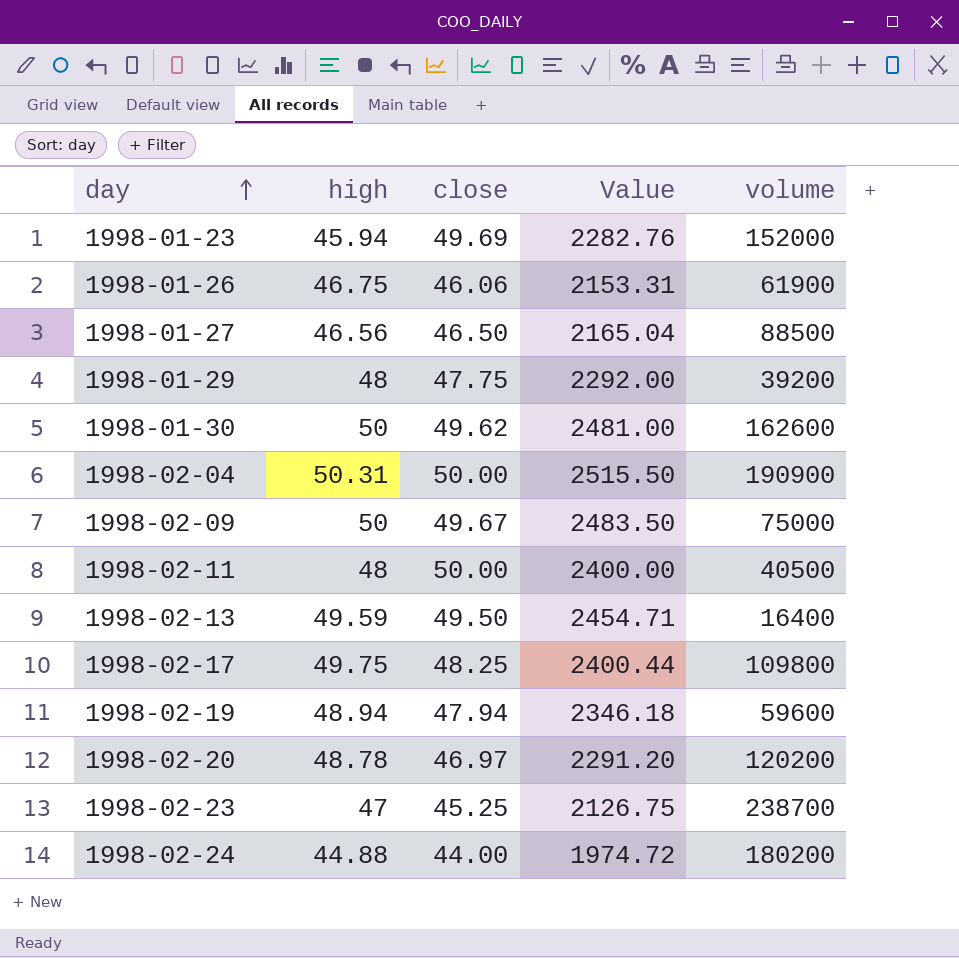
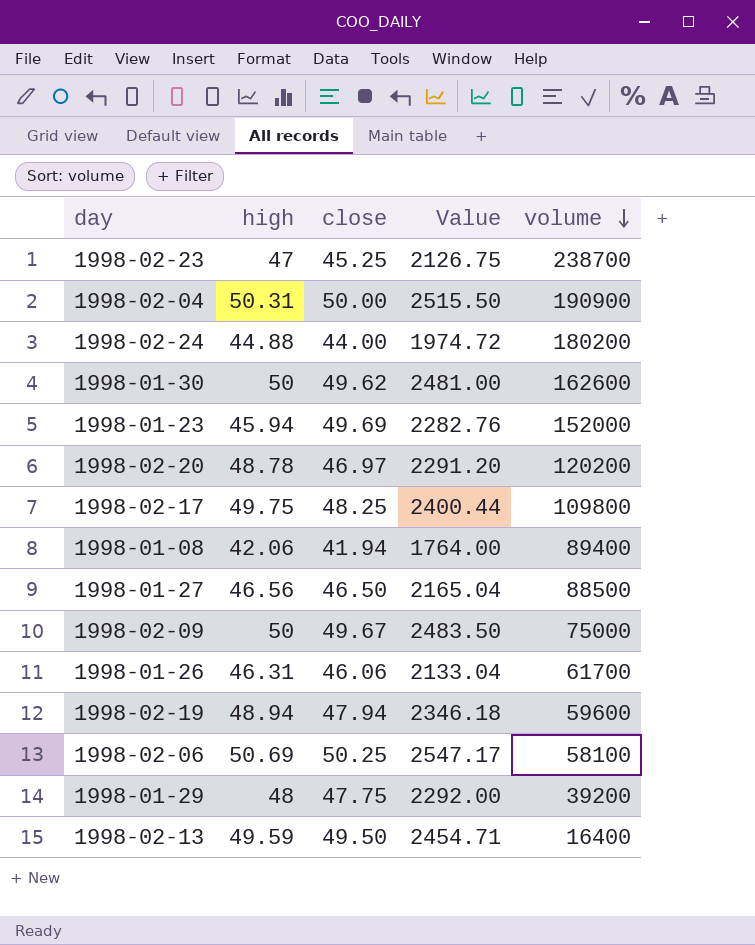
row order: day ascending -> volume descending
row 1998-02-11: 48 | 50.00 | 2400.00 | 40500 -> none
row 1998-01-08: none -> 42.06 | 41.94 | 1764.00 | 89400
1998-01-26 | high: 46.75 -> 46.31
1998-01-26 | Value: 2153.31 -> 2133.04
1998-01-26 | volume: 61900 -> 61700
row 1998-02-06: none -> 50.69 | 50.25 | 2547.17 | 58100

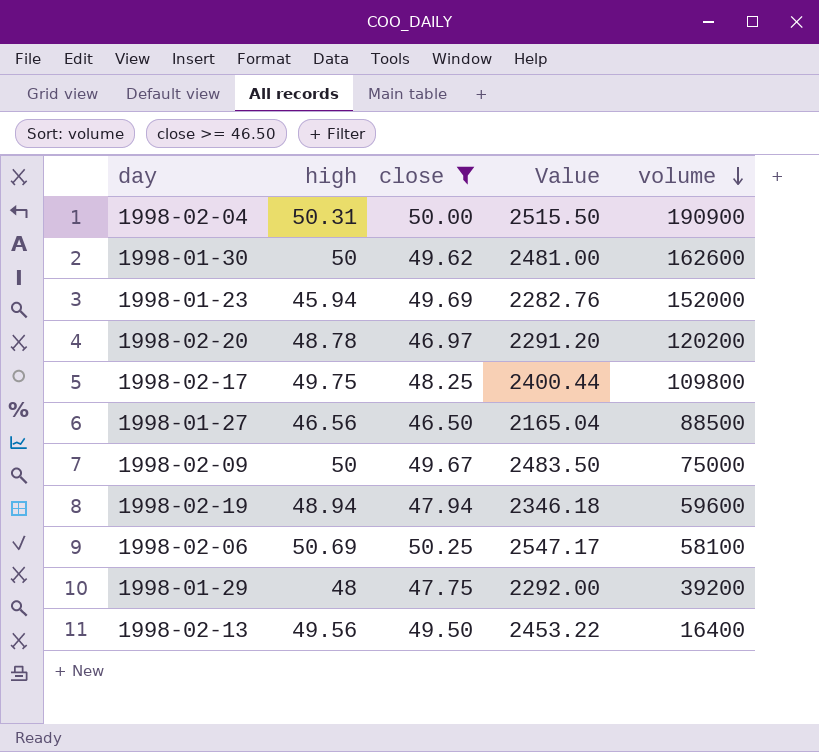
filter: none -> close >= 46.50
1998-02-13 | high: 49.59 -> 49.56
1998-02-13 | Value: 2454.71 -> 2453.22

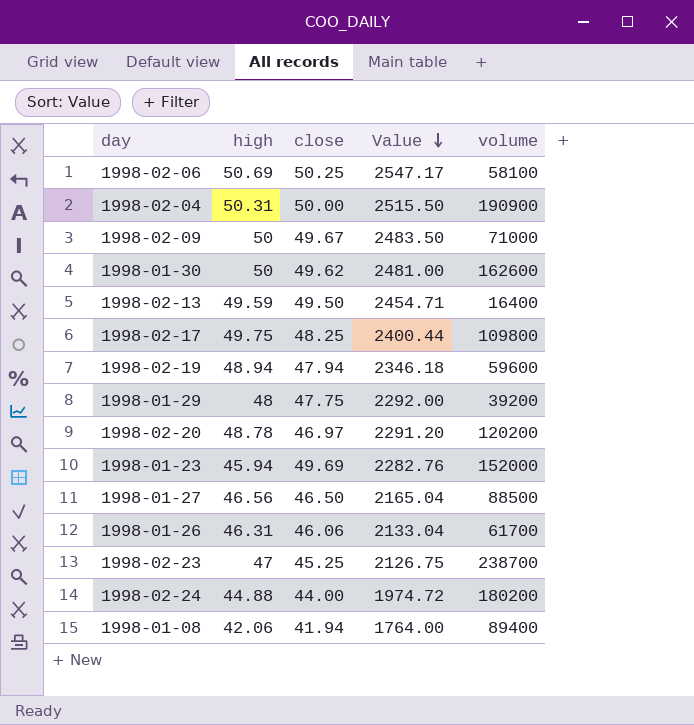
filter: close >= 46.50 -> none
row order: volume descending -> Value descending
1998-02-09 | volume: 75000 -> 71000
1998-02-13 | high: 49.56 -> 49.59
1998-02-13 | Value: 2453.22 -> 2454.71

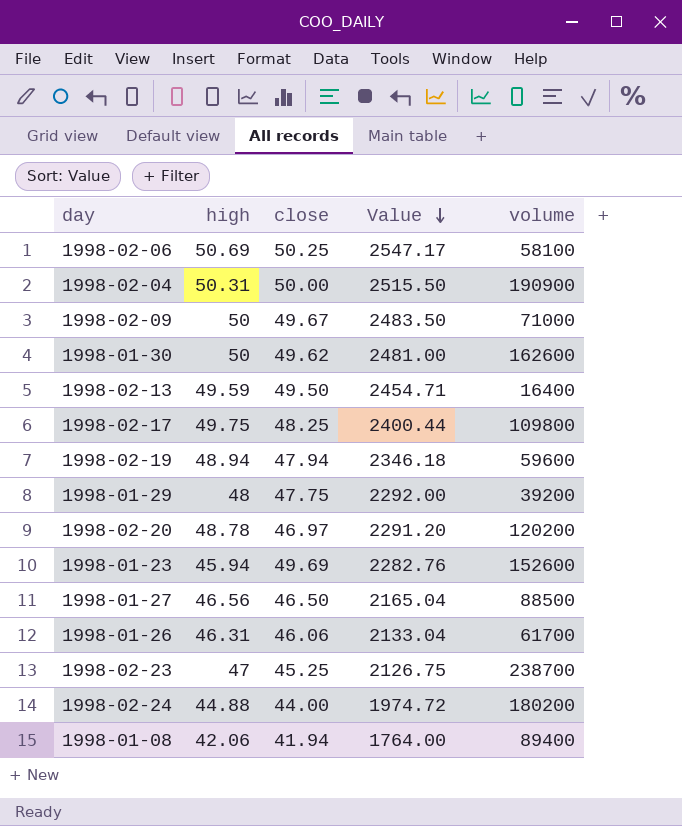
1998-01-23 | volume: 152000 -> 152600

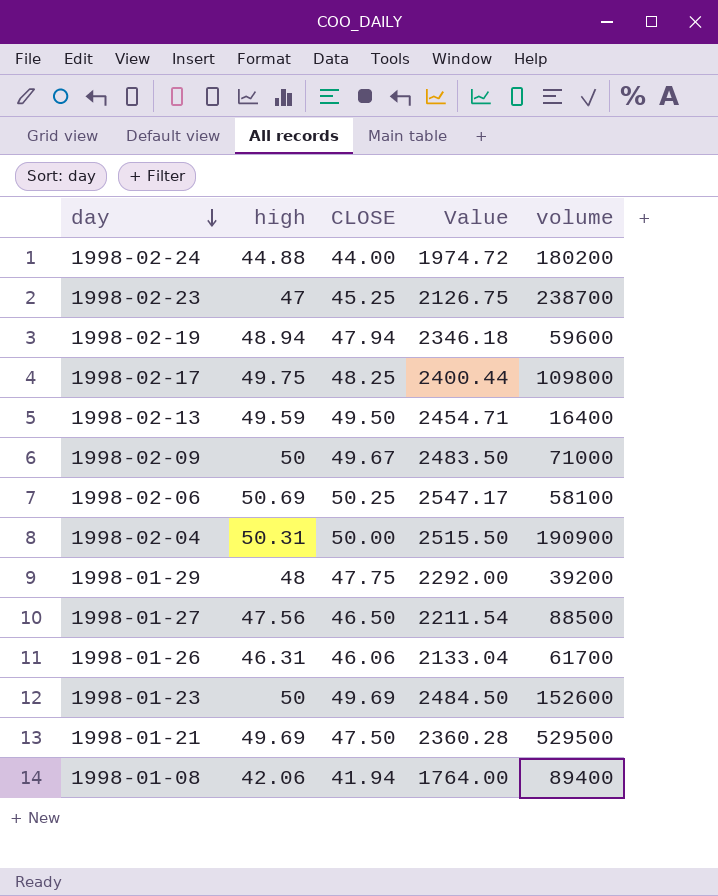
row order: Value descending -> day descending
column name: close -> CLOSE
row 1998-01-30: 50 | 49.62 | 2481.00 | 162600 -> none
row 1998-02-20: 48.78 | 46.97 | 2291.20 | 120200 -> none
1998-01-27 | high: 46.56 -> 47.56
1998-01-27 | Value: 2165.04 -> 2211.54
1998-01-23 | high: 45.94 -> 50
1998-01-23 | Value: 2282.76 -> 2484.50
row 1998-01-21: none -> 49.69 | 47.50 | 2360.28 | 529500

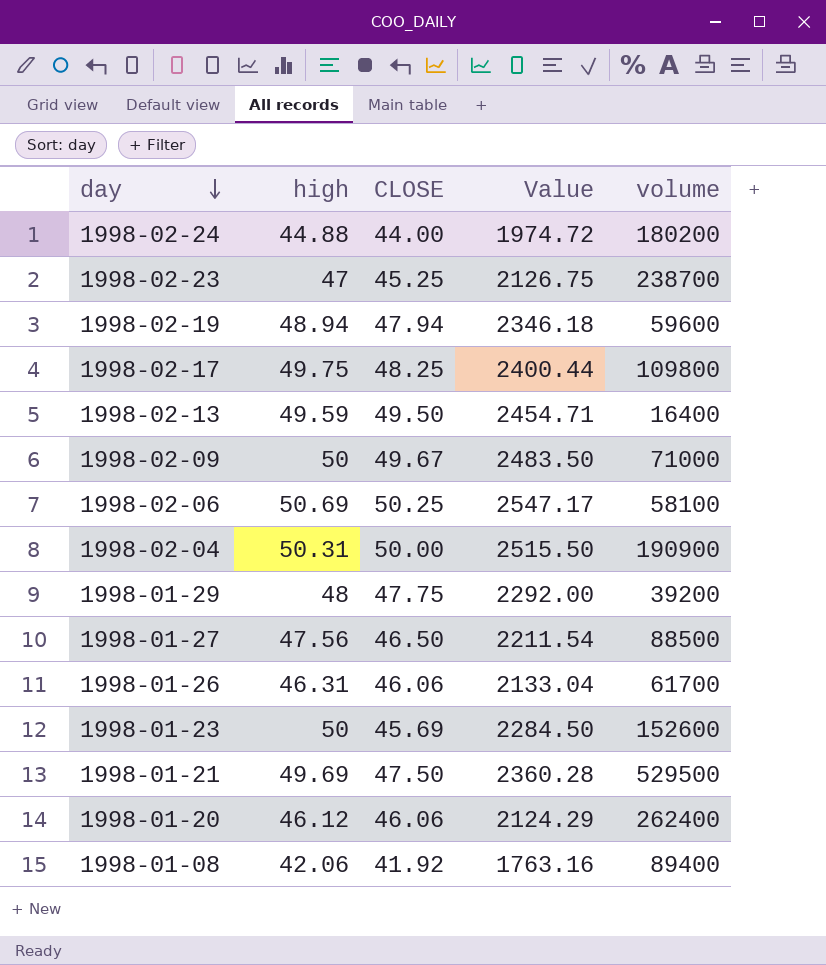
1998-01-23 | CLOSE: 49.69 -> 45.69
1998-01-23 | Value: 2484.50 -> 2284.50
row 1998-01-20: none -> 46.12 | 46.06 | 2124.29 | 262400
1998-01-08 | CLOSE: 41.94 -> 41.92
1998-01-08 | Value: 1764.00 -> 1763.16

